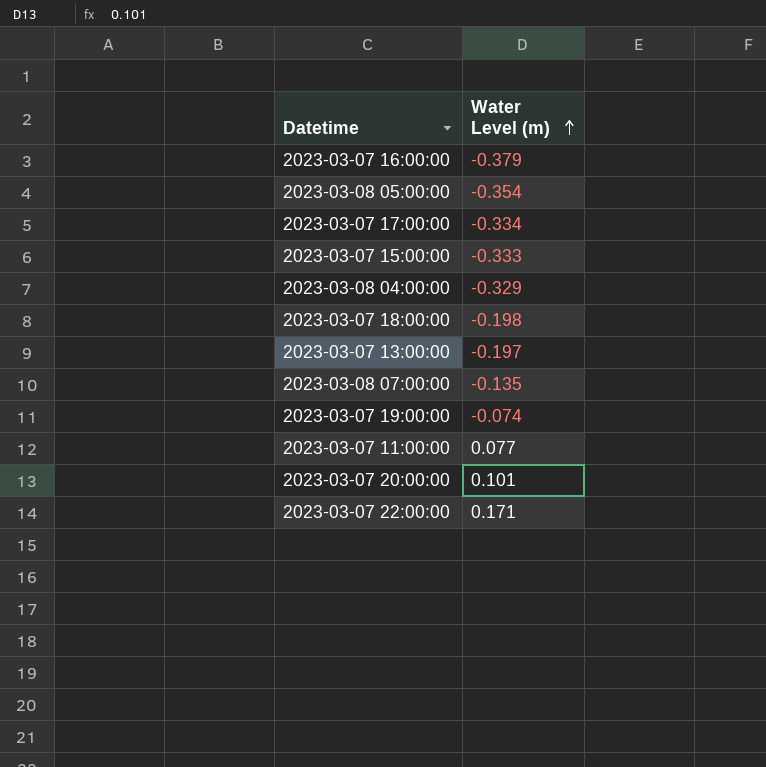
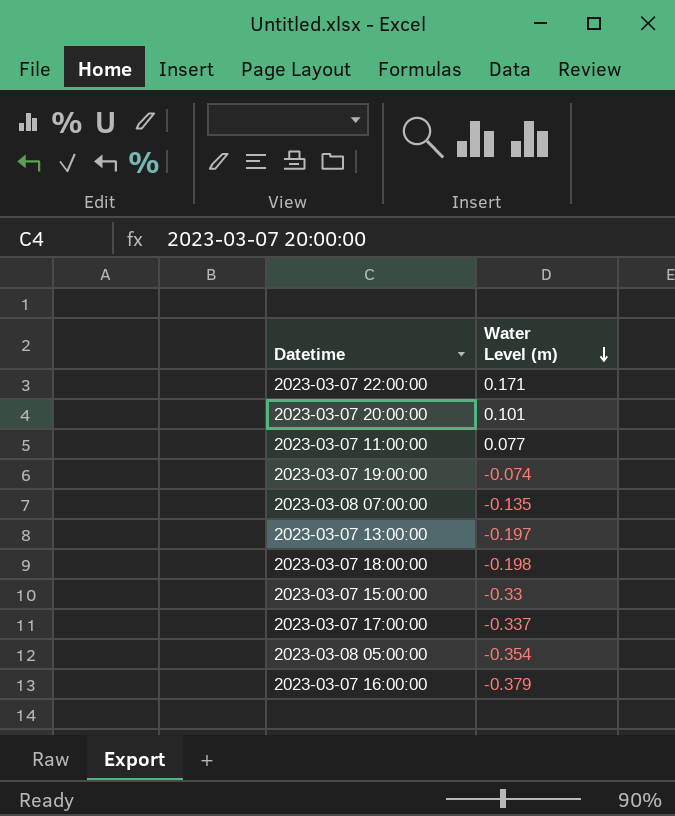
row order: Water Level (m) ascending -> Water Level (m) descending
row 2023-03-08 04:00:00: -0.329 -> none
2023-03-07 15:00:00 | Water Level (m): -0.333 -> -0.33
2023-03-07 17:00:00 | Water Level (m): -0.334 -> -0.337

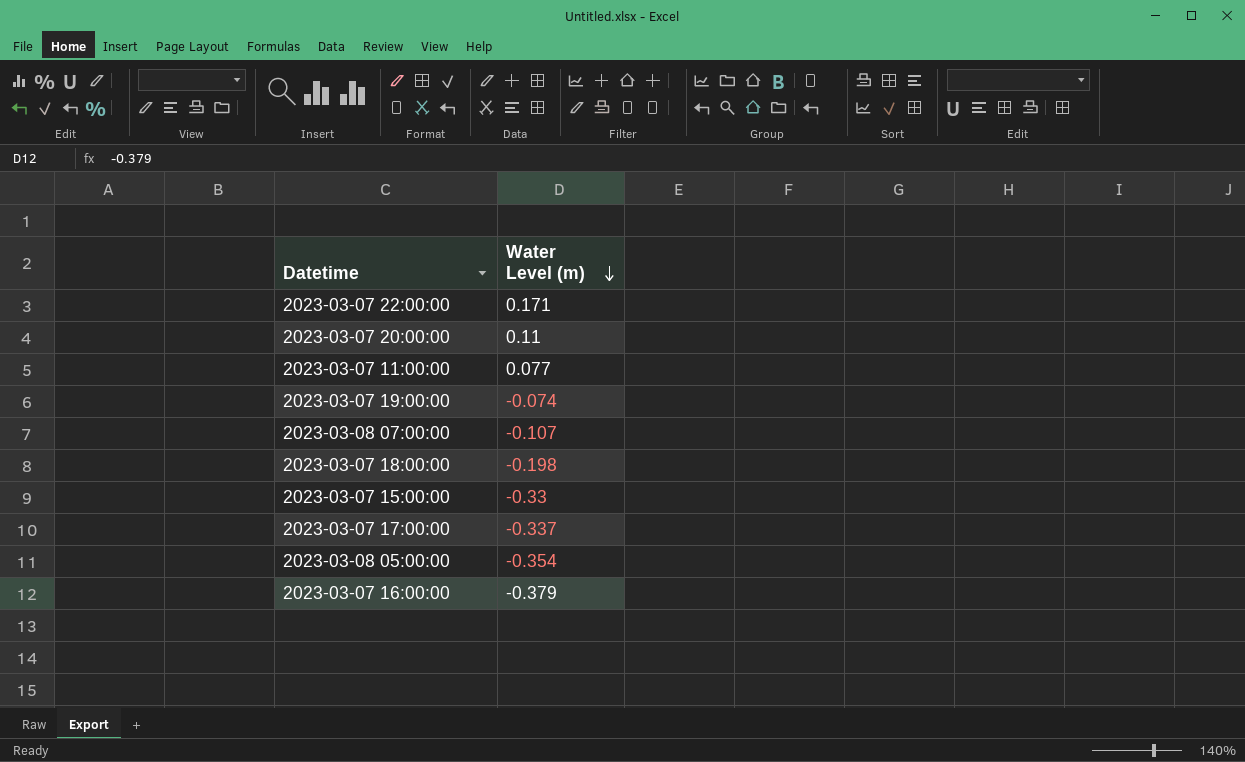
row 2023-03-07 13:00:00: -0.197 -> none
2023-03-07 20:00:00 | Water Level (m): 0.101 -> 0.11
2023-03-08 07:00:00 | Water Level (m): -0.135 -> -0.107

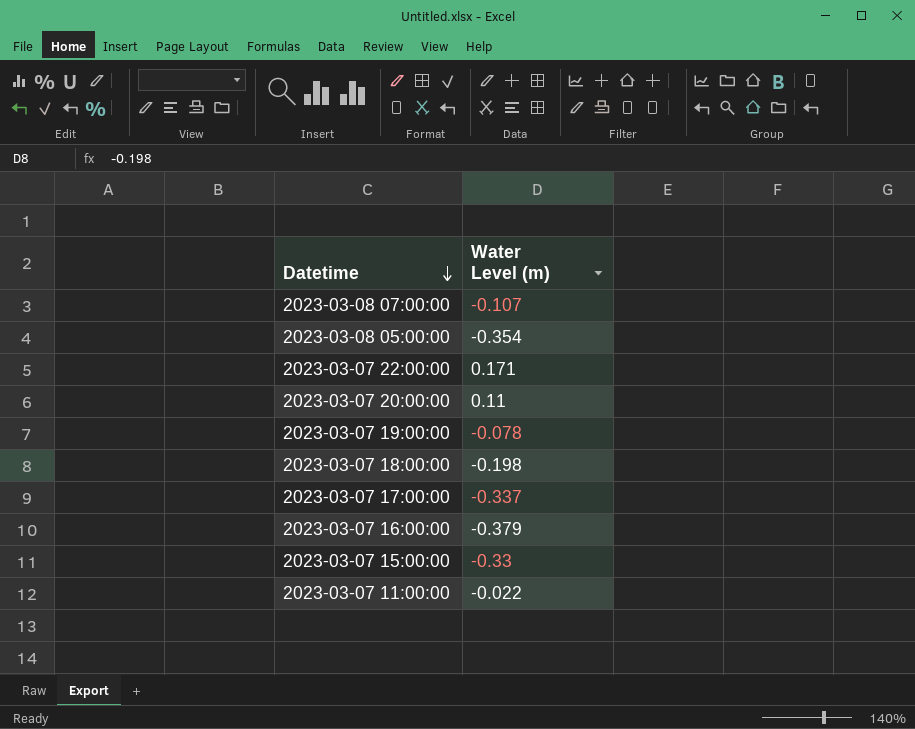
row order: Water Level (m) descending -> Datetime descending
2023-03-07 19:00:00 | Water Level (m): -0.074 -> -0.078
2023-03-07 11:00:00 | Water Level (m): 0.077 -> -0.022

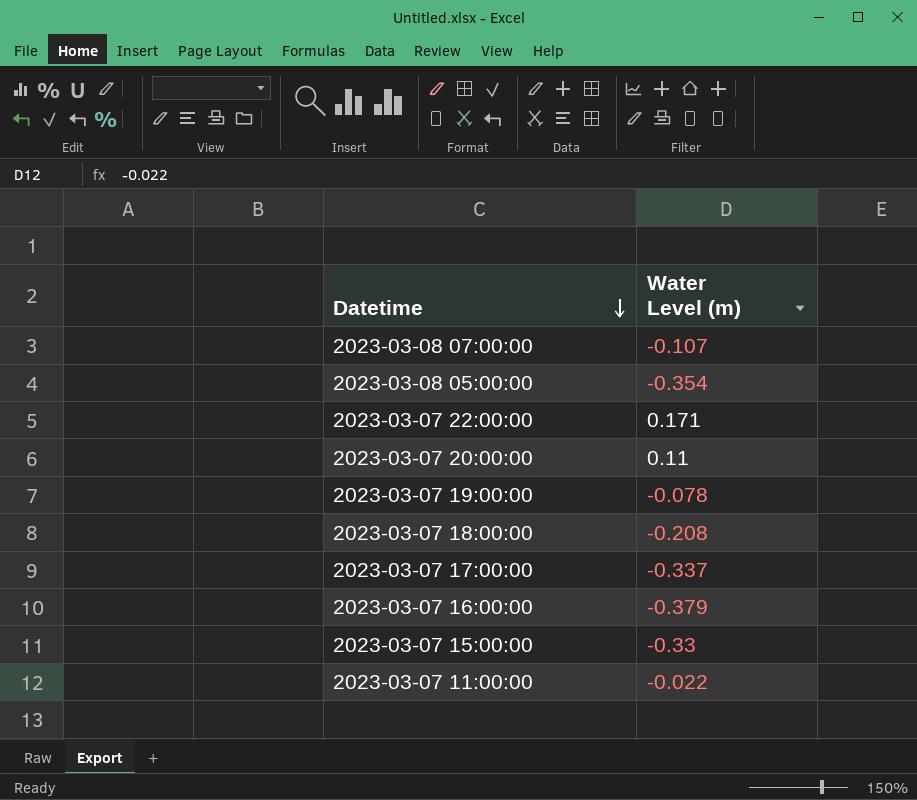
2023-03-07 18:00:00 | Water Level (m): -0.198 -> -0.208

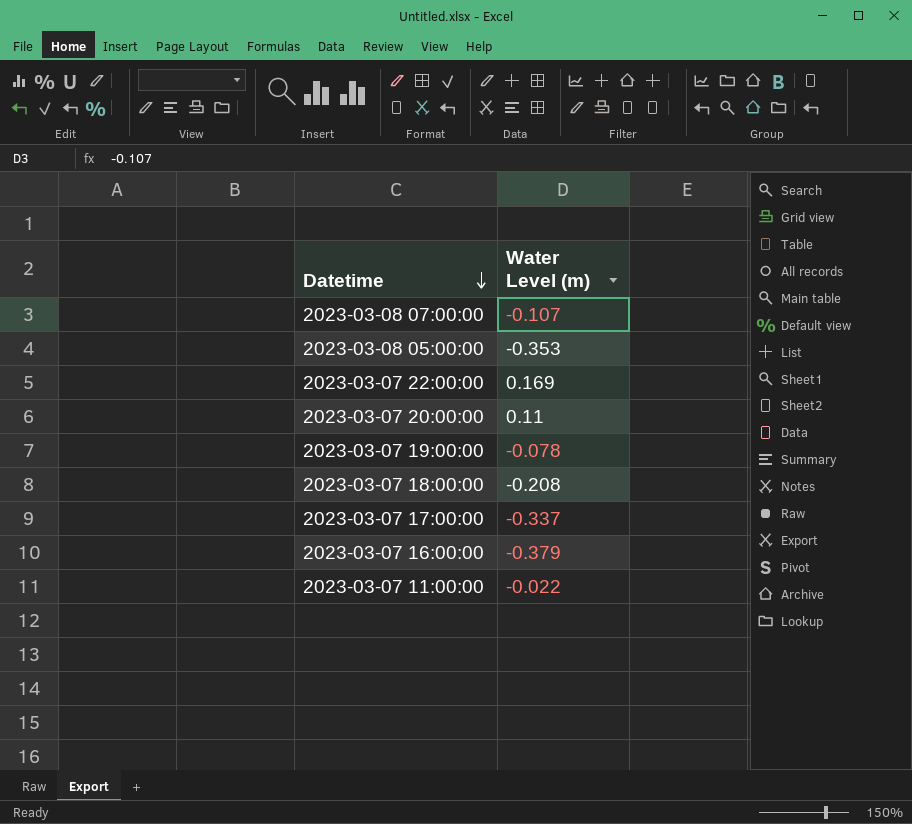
row 2023-03-07 15:00:00: -0.33 -> none
2023-03-08 05:00:00 | Water Level (m): -0.354 -> -0.353
2023-03-07 22:00:00 | Water Level (m): 0.171 -> 0.169

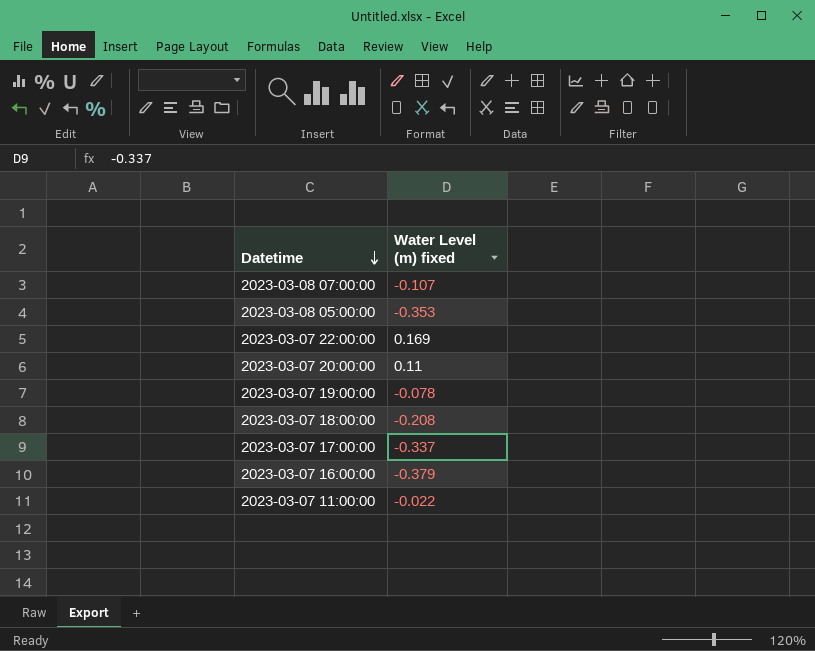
column name: Water Level (m) -> Water Level (m) fixed

